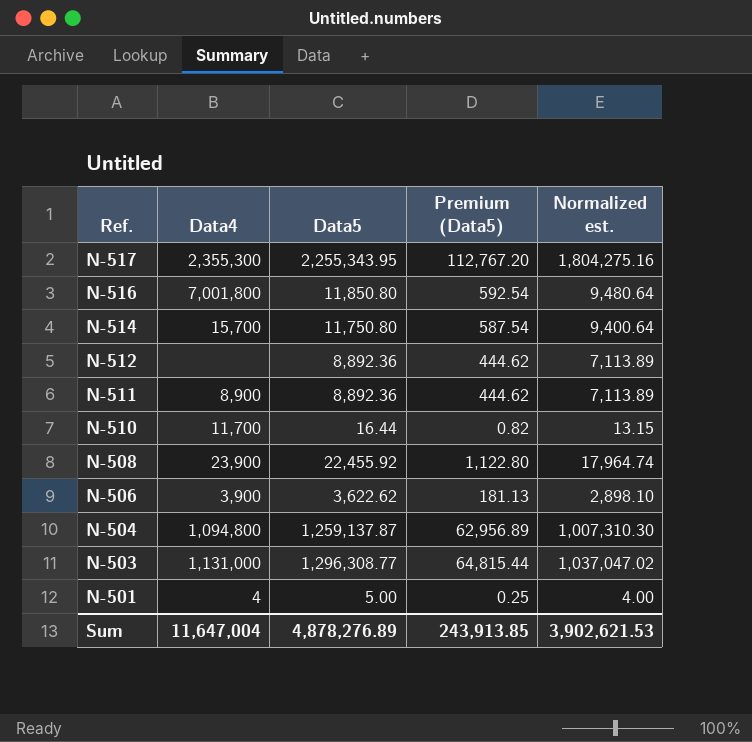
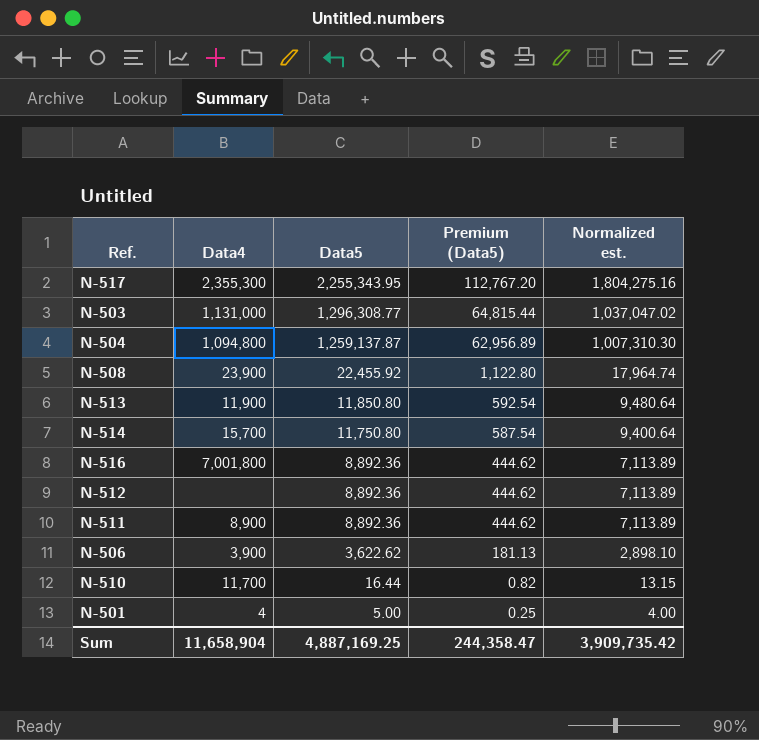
row order: Ref. descending -> Data5 descending
row N-513: none -> 11,900 | 11,850.80 | 592.54 | 9,480.64
N-516 | Data5: 11,850.80 -> 8,892.36
N-516 | Premium (Data5): 592.54 -> 444.62
N-516 | Normalized est.: 9,480.64 -> 7,113.89
Sum | Data4: 11,647,004 -> 11,658,904
Sum | Data5: 4,878,276.89 -> 4,887,169.25
Sum | Premium (Data5): 243,913.85 -> 244,358.47
Sum | Normalized est.: 3,902,621.53 -> 3,909,735.42

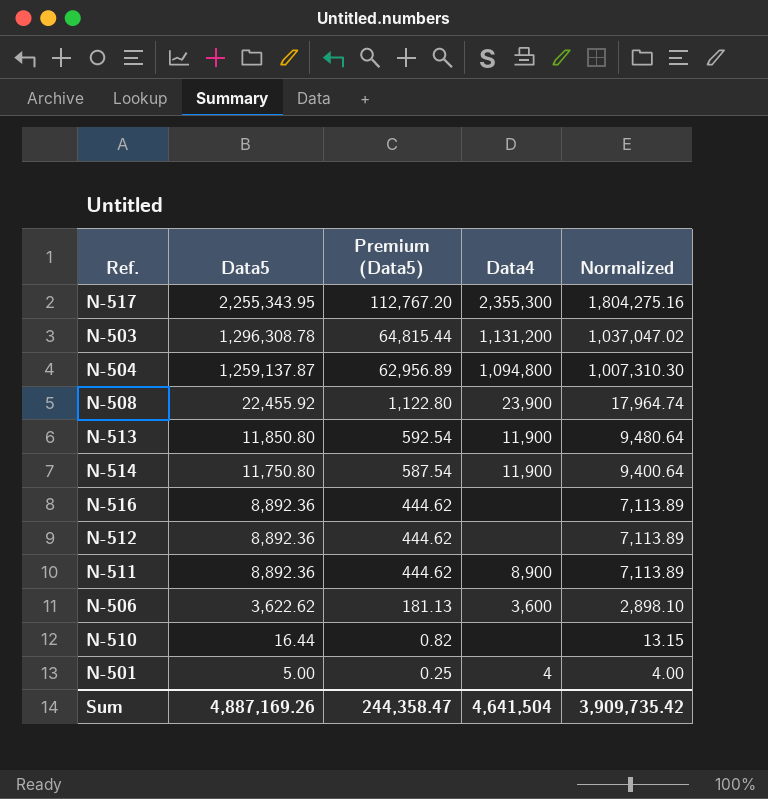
column Data4 | position: 2 -> 4
column name: Normalized est. -> Normalized
N-503 | Data5: 1,296,308.77 -> 1,296,308.78
N-503 | Data4: 1,131,000 -> 1,131,200
N-514 | Data4: 15,700 -> 11,900
N-516 | Data4: 7,001,800 -> none
N-506 | Data4: 3,900 -> 3,600
N-510 | Data4: 11,700 -> none
Sum | Data5: 4,887,169.25 -> 4,887,169.26
Sum | Data4: 11,658,904 -> 4,641,504

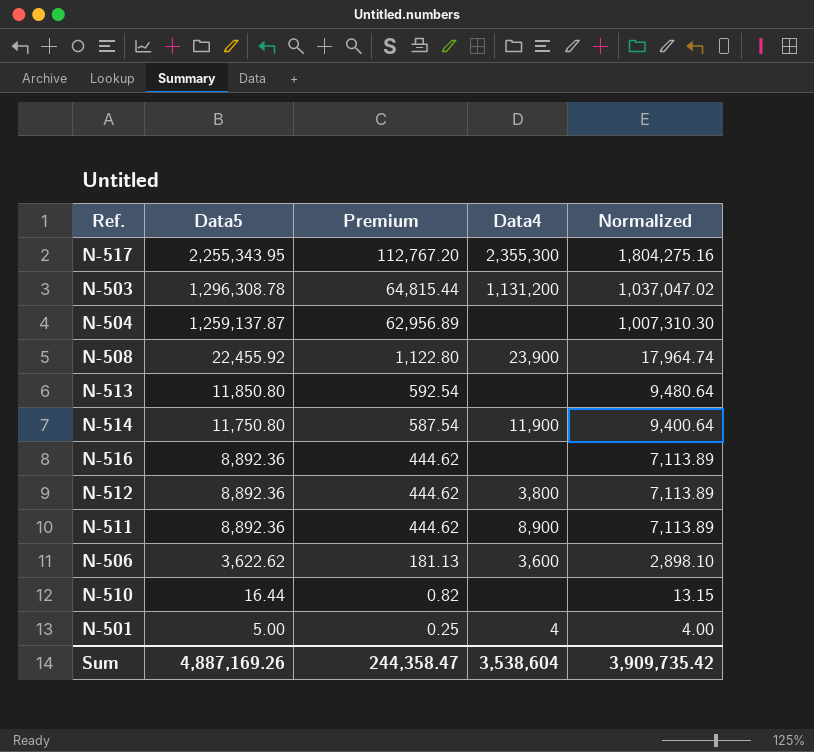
column name: Premium (Data5) -> Premium
N-504 | Data4: 1,094,800 -> none
N-513 | Data4: 11,900 -> none
N-512 | Data4: none -> 3,800
Sum | Data4: 4,641,504 -> 3,538,604

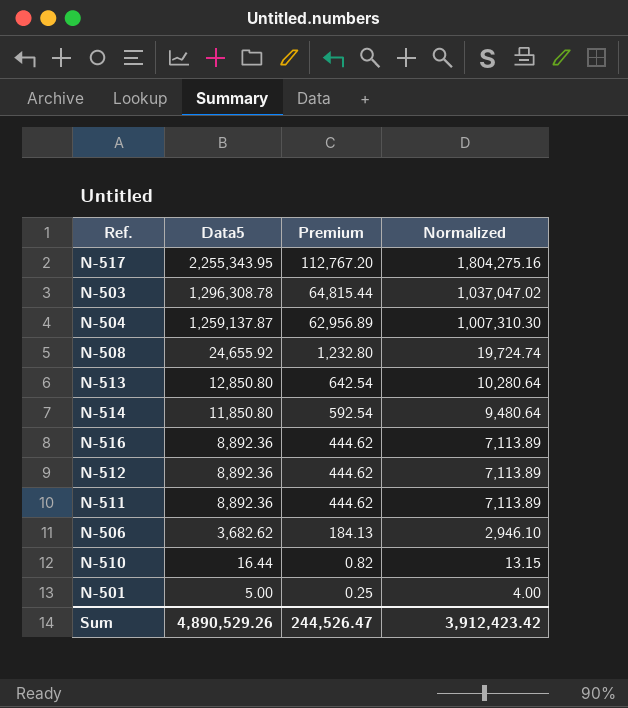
column Data4 | position: 4 -> none
N-508 | Data5: 22,455.92 -> 24,655.92
N-508 | Premium: 1,122.80 -> 1,232.80
N-508 | Normalized: 17,964.74 -> 19,724.74
N-513 | Data5: 11,850.80 -> 12,850.80
N-513 | Premium: 592.54 -> 642.54
N-513 | Normalized: 9,480.64 -> 10,280.64
N-514 | Data5: 11,750.80 -> 11,850.80
N-514 | Premium: 587.54 -> 592.54
N-514 | Normalized: 9,400.64 -> 9,480.64
N-506 | Data5: 3,622.62 -> 3,682.62
N-506 | Premium: 181.13 -> 184.13
N-506 | Normalized: 2,898.10 -> 2,946.10
Sum | Data5: 4,887,169.26 -> 4,890,529.26
Sum | Premium: 244,358.47 -> 244,526.47
Sum | Normalized: 3,909,735.42 -> 3,912,423.42

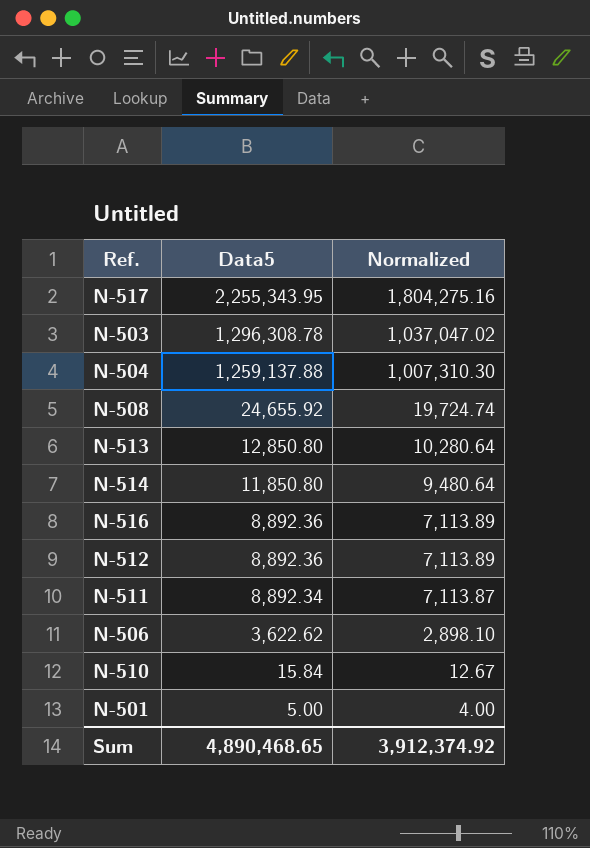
column Premium | formula: [Data5] * 0.05 -> none
N-504 | Data5: 1,259,137.87 -> 1,259,137.88
N-511 | Data5: 8,892.36 -> 8,892.34
N-511 | Normalized: 7,113.89 -> 7,113.87
N-506 | Data5: 3,682.62 -> 3,622.62
N-506 | Normalized: 2,946.10 -> 2,898.10
N-510 | Data5: 16.44 -> 15.84
N-510 | Normalized: 13.15 -> 12.67
Sum | Data5: 4,890,529.26 -> 4,890,468.65
Sum | Normalized: 3,912,423.42 -> 3,912,374.92

